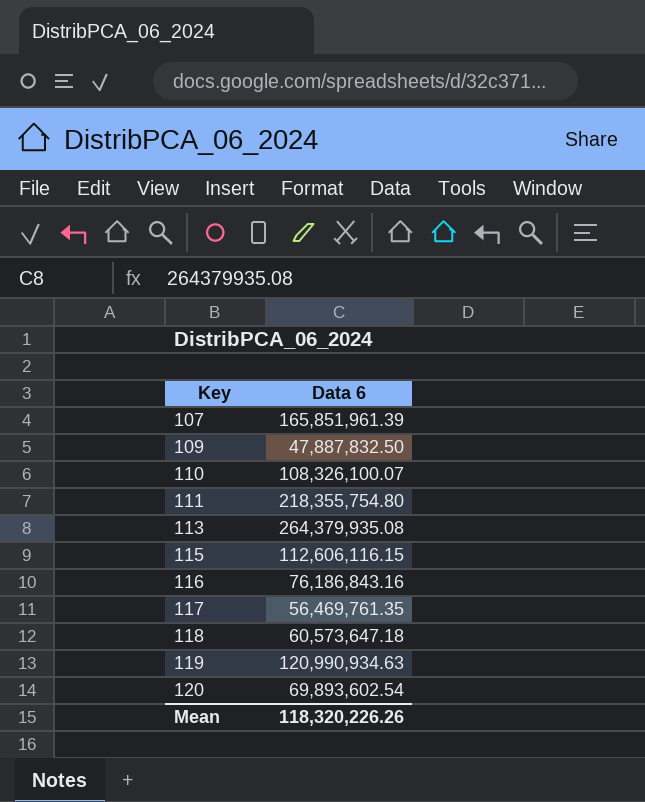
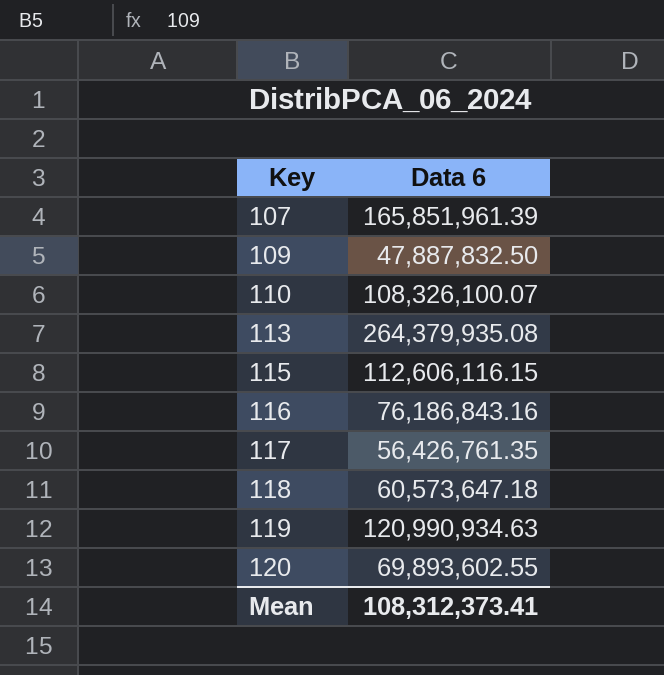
row 111: 218,355,754.80 -> none
117 | Data 6: 56,469,761.35 -> 56,426,761.35
120 | Data 6: 69,893,602.54 -> 69,893,602.55
Mean | Data 6: 118,320,226.26 -> 108,312,373.41

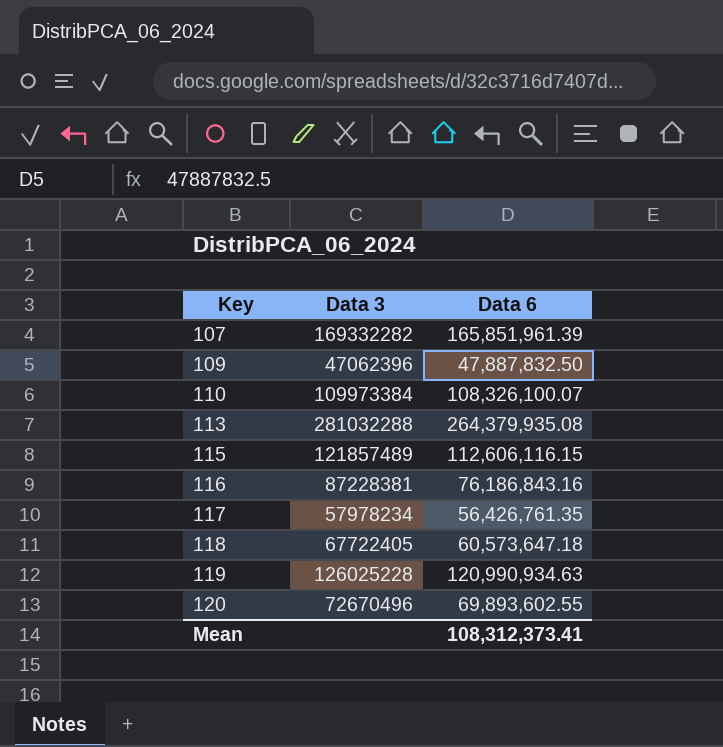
column Data 3 | position: none -> 2

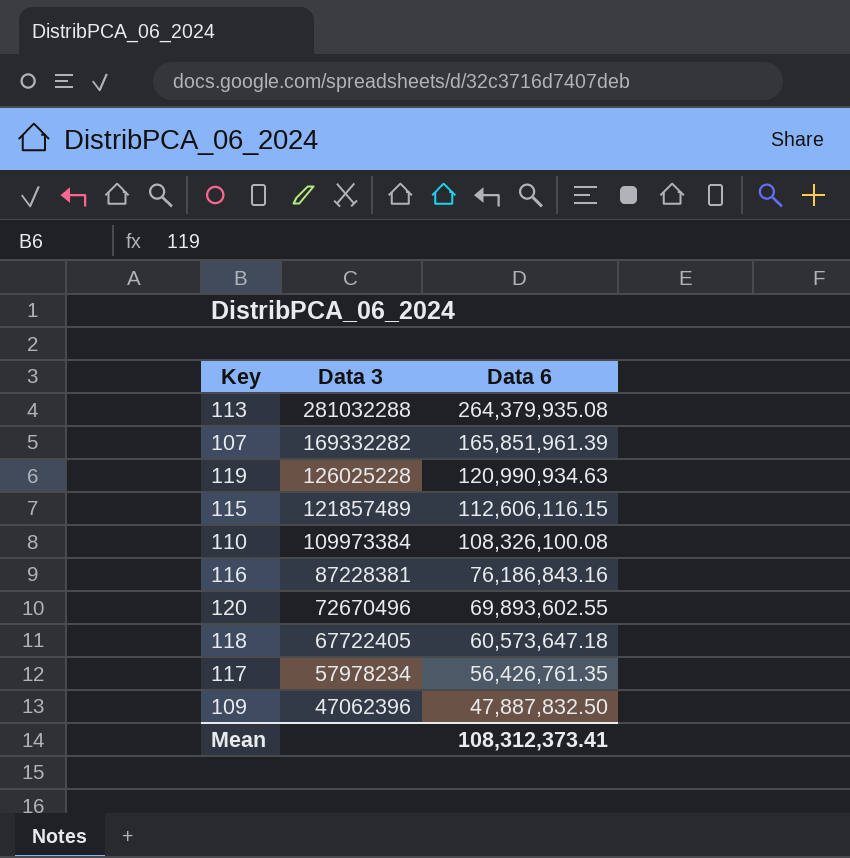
row order: Key ascending -> Data 3 descending
110 | Data 6: 108,326,100.07 -> 108,326,100.08

